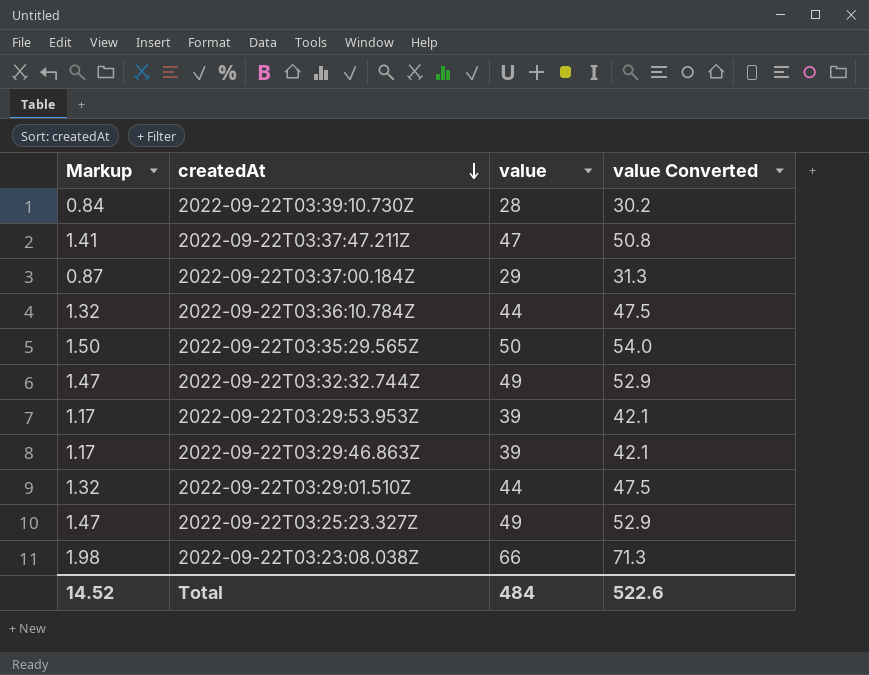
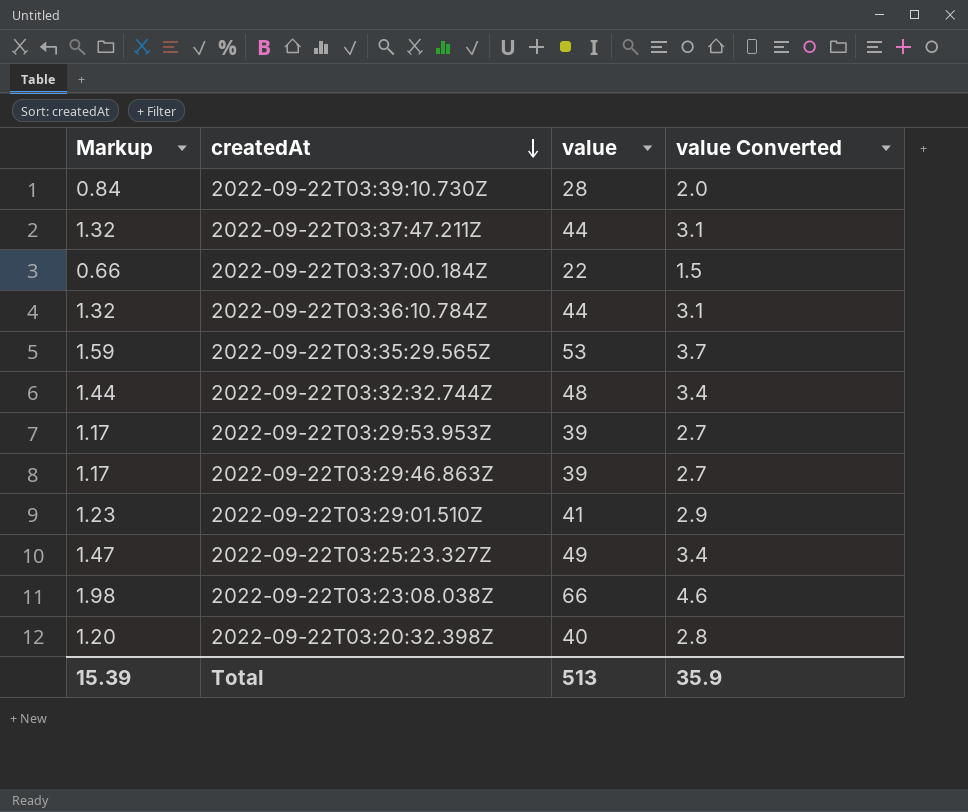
column value Converted | formula: [value] * 1.08 -> [value] * 0.07
2022-09-22T03:37:47.211Z | Markup: 1.41 -> 1.32
2022-09-22T03:37:47.211Z | value: 47 -> 44
2022-09-22T03:37:00.184Z | Markup: 0.87 -> 0.66
2022-09-22T03:37:00.184Z | value: 29 -> 22
2022-09-22T03:35:29.565Z | Markup: 1.50 -> 1.59
2022-09-22T03:35:29.565Z | value: 50 -> 53
2022-09-22T03:32:32.744Z | Markup: 1.47 -> 1.44
2022-09-22T03:32:32.744Z | value: 49 -> 48
2022-09-22T03:29:01.510Z | Markup: 1.32 -> 1.23
2022-09-22T03:29:01.510Z | value: 44 -> 41
row 2022-09-22T03:20:32.398Z: none -> 1.20 | 40 | 2.8
Total | Markup: 14.52 -> 15.39
Total | value: 484 -> 513
Total | value Converted: 522.6 -> 35.9

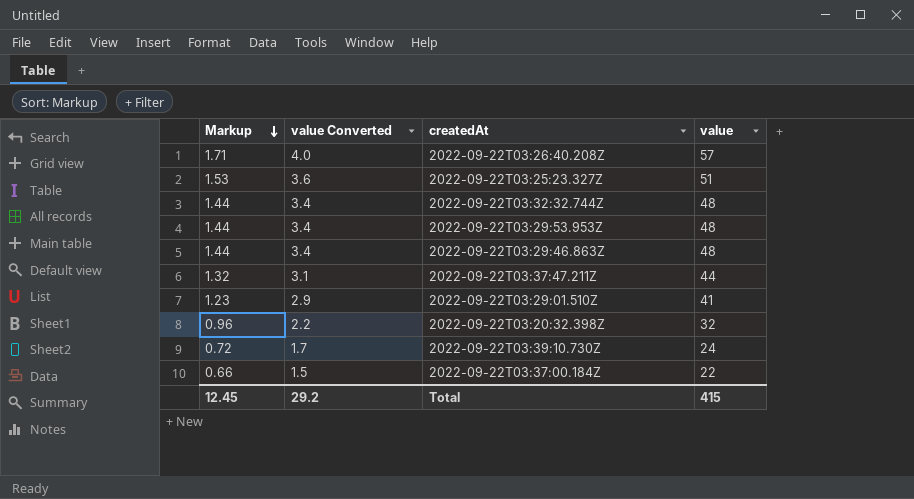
row order: createdAt descending -> Markup descending
column value Converted | position: 4 -> 2
row 2022-09-22T03:36:10.784Z: 1.32 | 44 | 3.1 -> none
row 2022-09-22T03:35:29.565Z: 1.59 | 53 | 3.7 -> none
row 2022-09-22T03:23:08.038Z: 1.98 | 66 | 4.6 -> none
row 2022-09-22T03:26:40.208Z: none -> 1.71 | 4.0 | 57
2022-09-22T03:25:23.327Z | Markup: 1.47 -> 1.53
2022-09-22T03:25:23.327Z | value Converted: 3.4 -> 3.6
2022-09-22T03:25:23.327Z | value: 49 -> 51
2022-09-22T03:29:53.953Z | Markup: 1.17 -> 1.44
2022-09-22T03:29:53.953Z | value Converted: 2.7 -> 3.4
2022-09-22T03:29:53.953Z | value: 39 -> 48
2022-09-22T03:29:46.863Z | Markup: 1.17 -> 1.44
2022-09-22T03:29:46.863Z | value Converted: 2.7 -> 3.4
2022-09-22T03:29:46.863Z | value: 39 -> 48
2022-09-22T03:20:32.398Z | Markup: 1.20 -> 0.96
2022-09-22T03:20:32.398Z | value Converted: 2.8 -> 2.2
2022-09-22T03:20:32.398Z | value: 40 -> 32
2022-09-22T03:39:10.730Z | Markup: 0.84 -> 0.72
2022-09-22T03:39:10.730Z | value Converted: 2.0 -> 1.7
2022-09-22T03:39:10.730Z | value: 28 -> 24
Total | Markup: 15.39 -> 12.45
Total | value Converted: 35.9 -> 29.2
Total | value: 513 -> 415

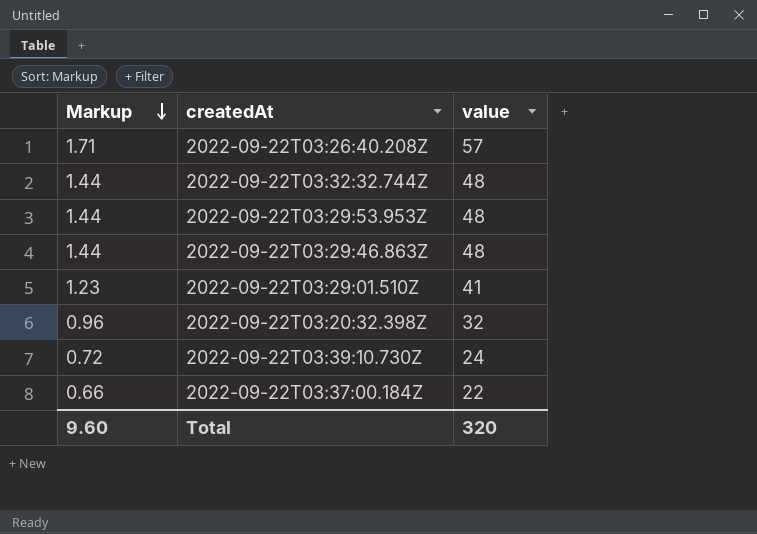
column value Converted | formula: [value] * 0.07 -> none
row 2022-09-22T03:25:23.327Z: 1.53 | 3.6 | 51 -> none
row 2022-09-22T03:37:47.211Z: 1.32 | 3.1 | 44 -> none
Total | Markup: 12.45 -> 9.60
Total | value: 415 -> 320

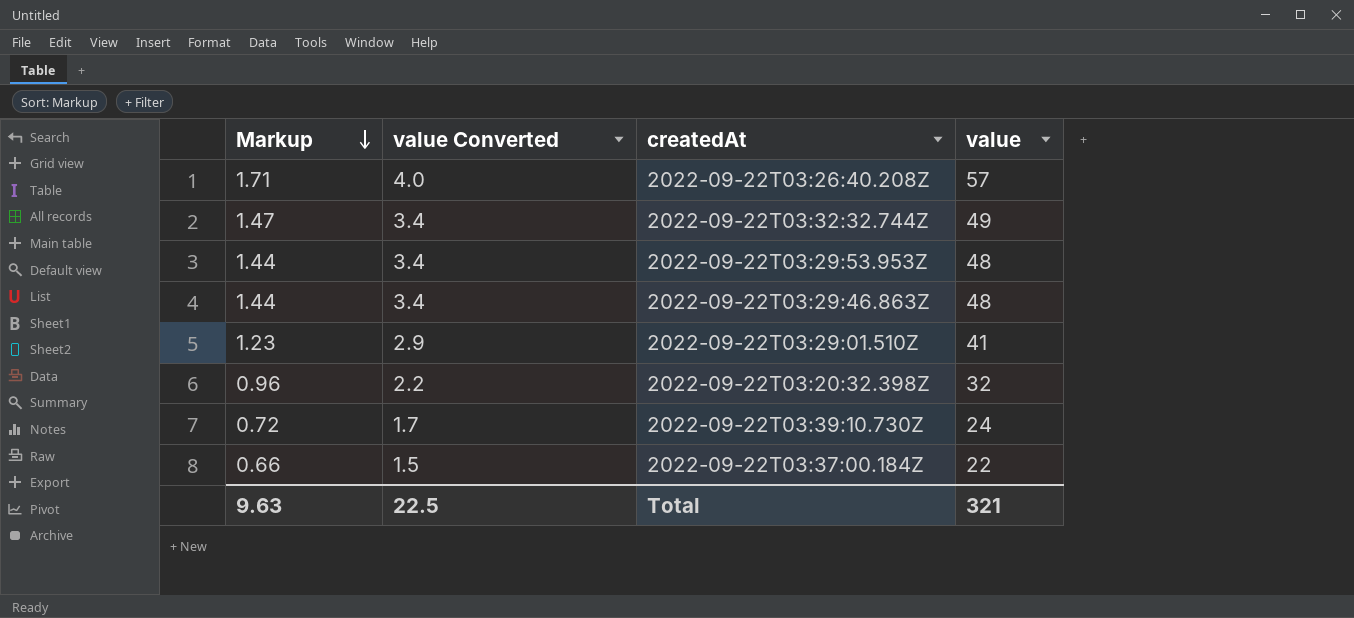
column value Converted | formula: none -> [value] * 0.07
2022-09-22T03:32:32.744Z | Markup: 1.44 -> 1.47
2022-09-22T03:32:32.744Z | value: 48 -> 49
Total | Markup: 9.60 -> 9.63
Total | value: 320 -> 321

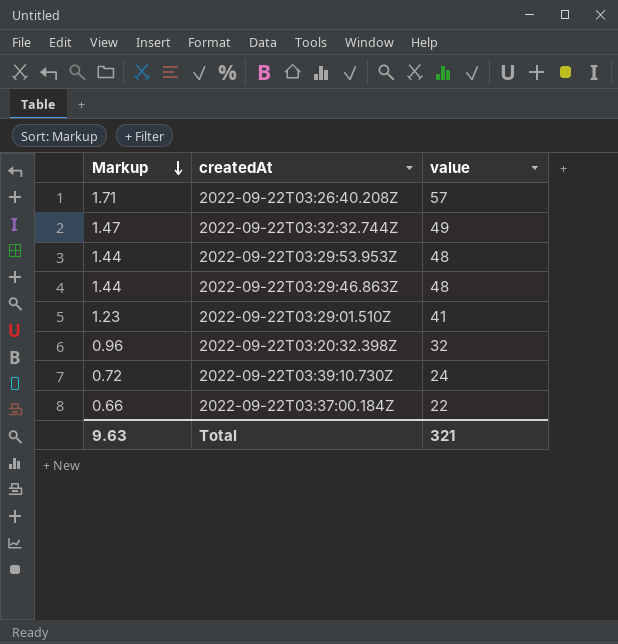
column value Converted | formula: [value] * 0.07 -> none

